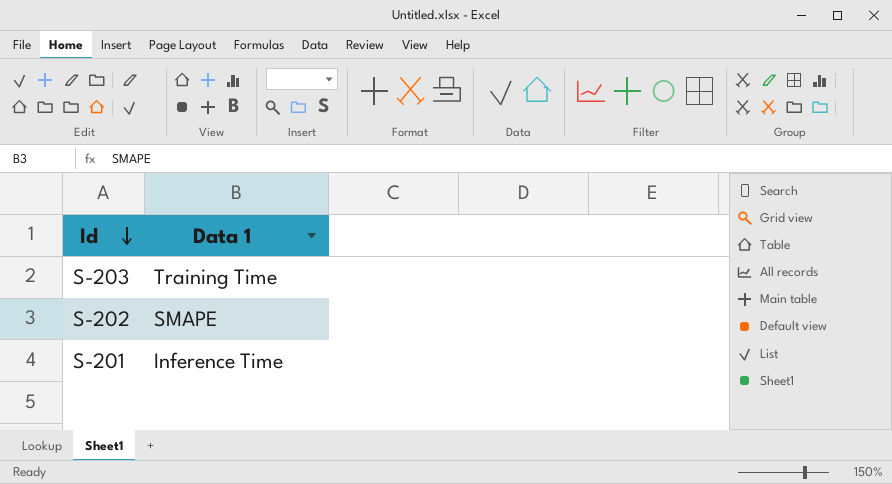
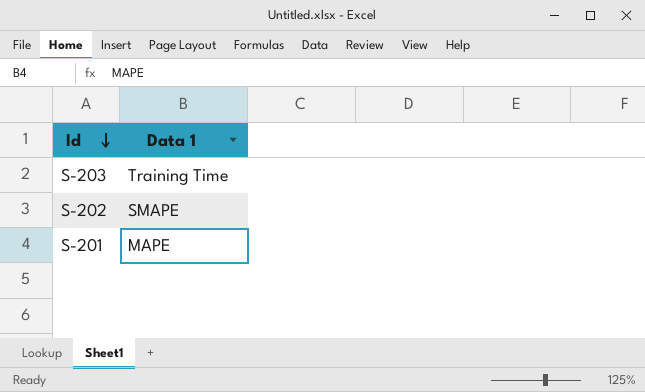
S-201 | Data 1: Inference Time -> MAPE

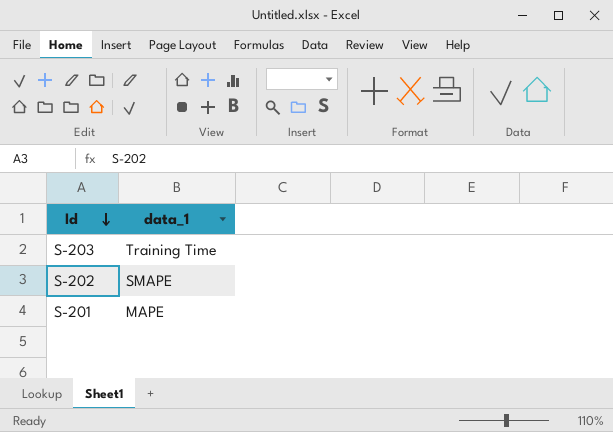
column name: Data 1 -> data_1

